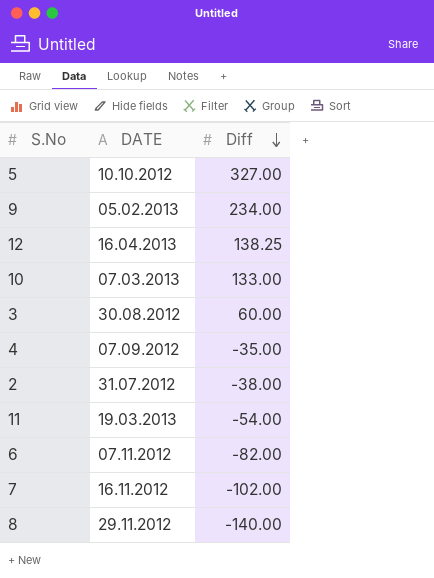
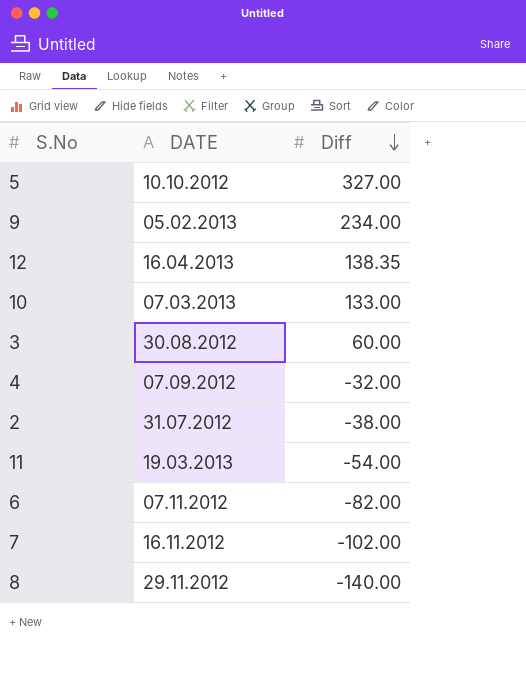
12 | Diff: 138.25 -> 138.35
4 | Diff: -35.00 -> -32.00

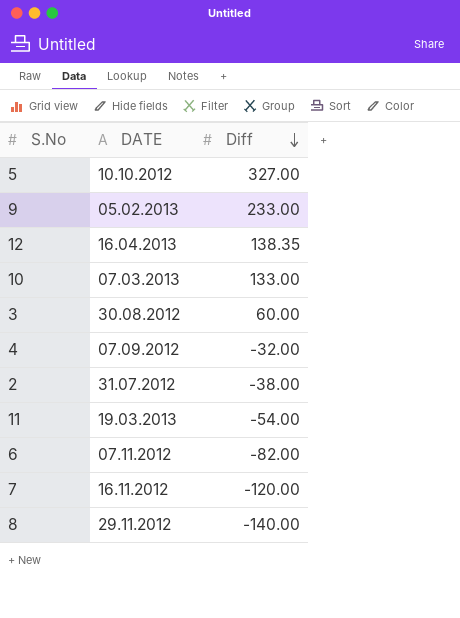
9 | Diff: 234.00 -> 233.00
7 | Diff: -102.00 -> -120.00

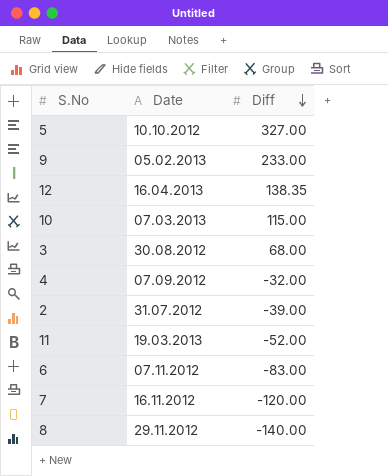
column name: DATE -> Date
10 | Diff: 133.00 -> 115.00
3 | Diff: 60.00 -> 68.00
2 | Diff: -38.00 -> -39.00
11 | Diff: -54.00 -> -52.00
6 | Diff: -82.00 -> -83.00

